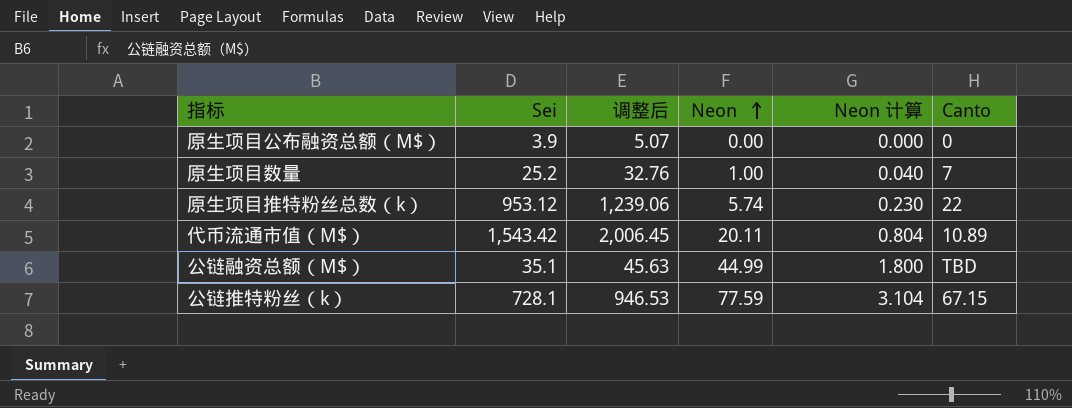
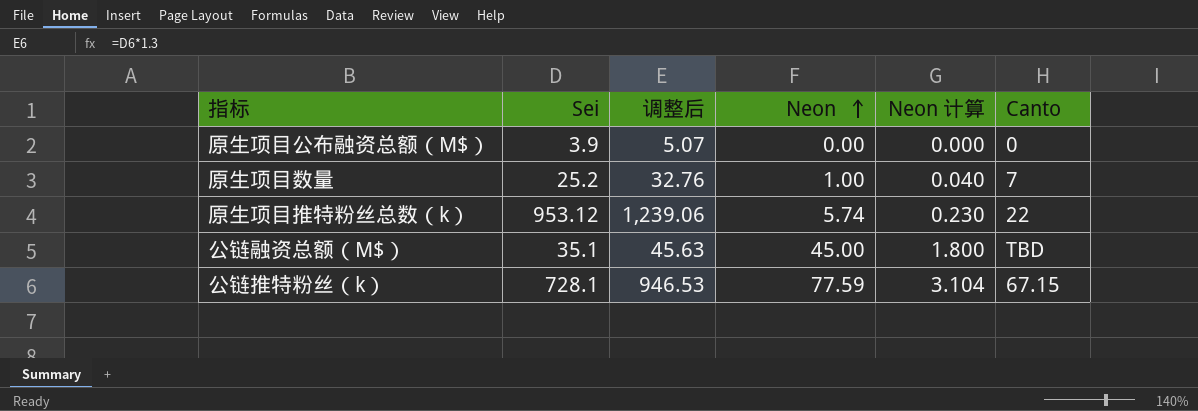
row 代币流通市值（M$）: 1,543.42 | 2,006.45 | 20.11 | 0.804 | 10.89 -> none
公链融资总额（M$） | Neon: 44.99 -> 45.00

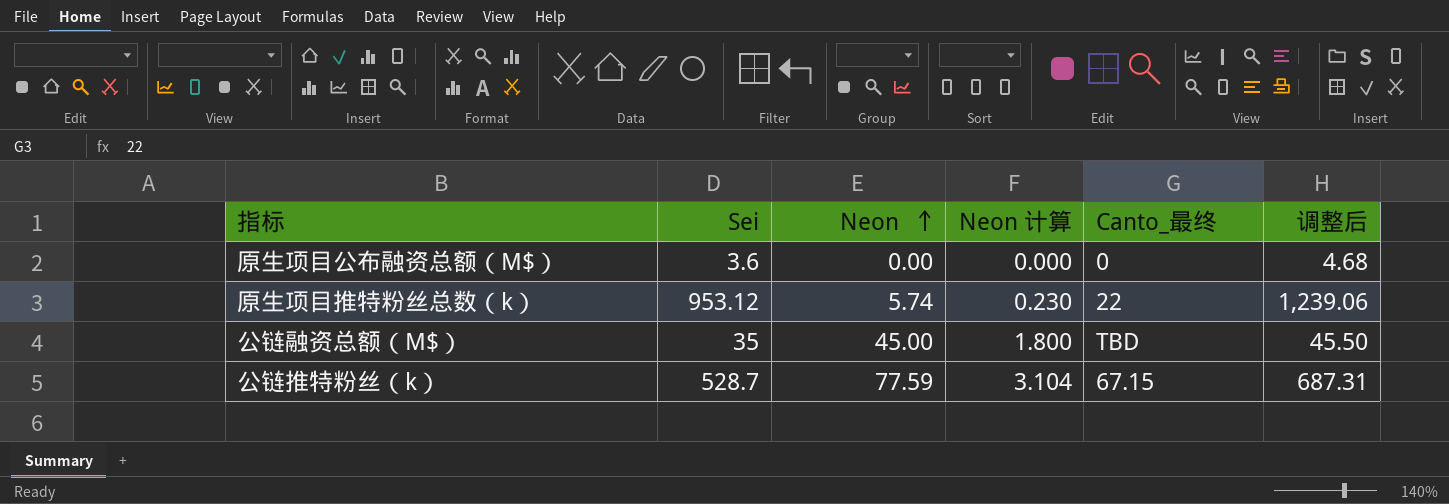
column name: Canto -> Canto_最终
column 调整后 | position: 3 -> 6
row 原生项目数量: 25.2 | 32.76 | 1.00 | 0.040 | 7 -> none
原生项目公布融资总额（M$） | Sei: 3.9 -> 3.6
原生项目公布融资总额（M$） | 调整后: 5.07 -> 4.68
公链融资总额（M$） | Sei: 35.1 -> 35
公链融资总额（M$） | 调整后: 45.63 -> 45.50
公链推特粉丝（k） | Sei: 728.1 -> 528.7
公链推特粉丝（k） | 调整后: 946.53 -> 687.31

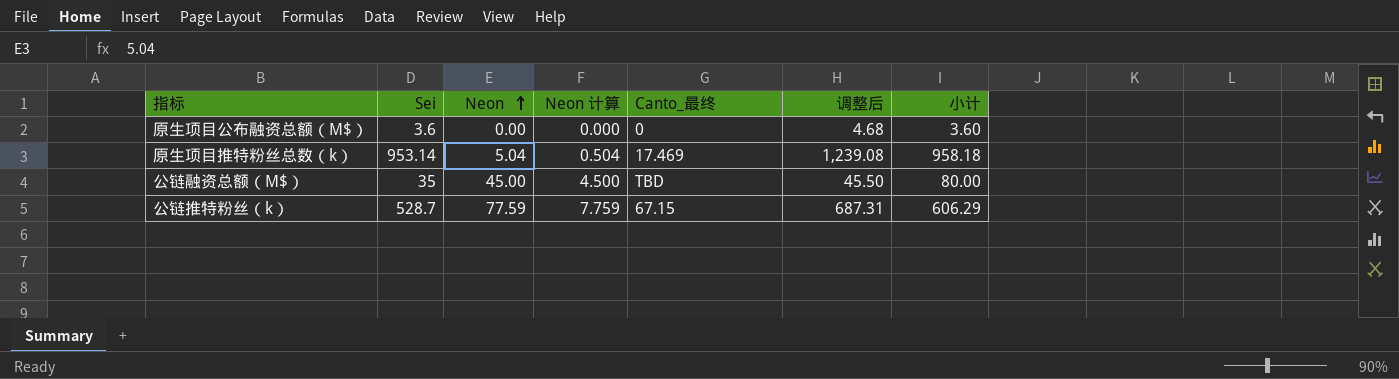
column Neon 计算 | formula: [Neon] * 0.04 -> [Neon] * 0.1
column 小计 | formula: none -> [Sei] + [Neon]
原生项目推特粉丝总数（k） | Sei: 953.12 -> 953.14
原生项目推特粉丝总数（k） | Neon: 5.74 -> 5.04
原生项目推特粉丝总数（k） | Canto_最终: 22 -> 17.469
原生项目推特粉丝总数（k） | 调整后: 1,239.06 -> 1,239.08

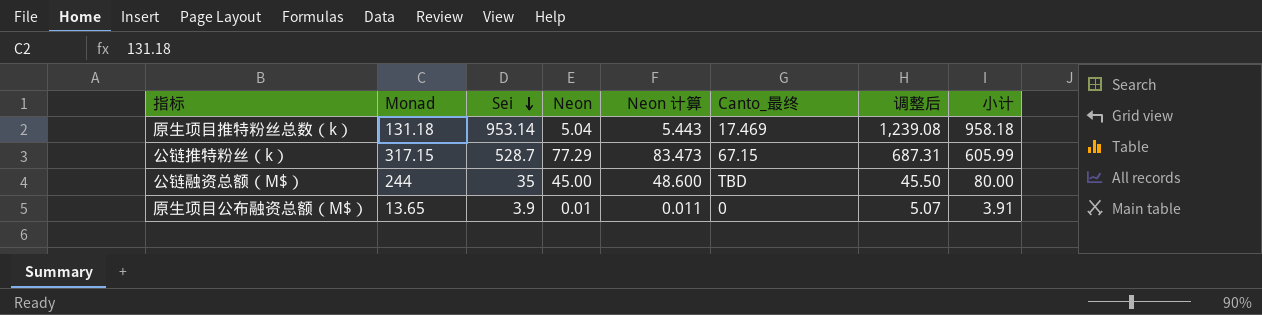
row order: Neon ascending -> Sei descending
column Monad | position: none -> 2
column Neon 计算 | formula: [Neon] * 0.1 -> [Neon] * 1.08
公链推特粉丝（k） | Neon: 77.59 -> 77.29
公链推特粉丝（k） | 小计: 606.29 -> 605.99
原生项目公布融资总额（M$） | Sei: 3.6 -> 3.9
原生项目公布融资总额（M$） | Neon: 0.00 -> 0.01
原生项目公布融资总额（M$） | 调整后: 4.68 -> 5.07
原生项目公布融资总额（M$） | 小计: 3.60 -> 3.91

